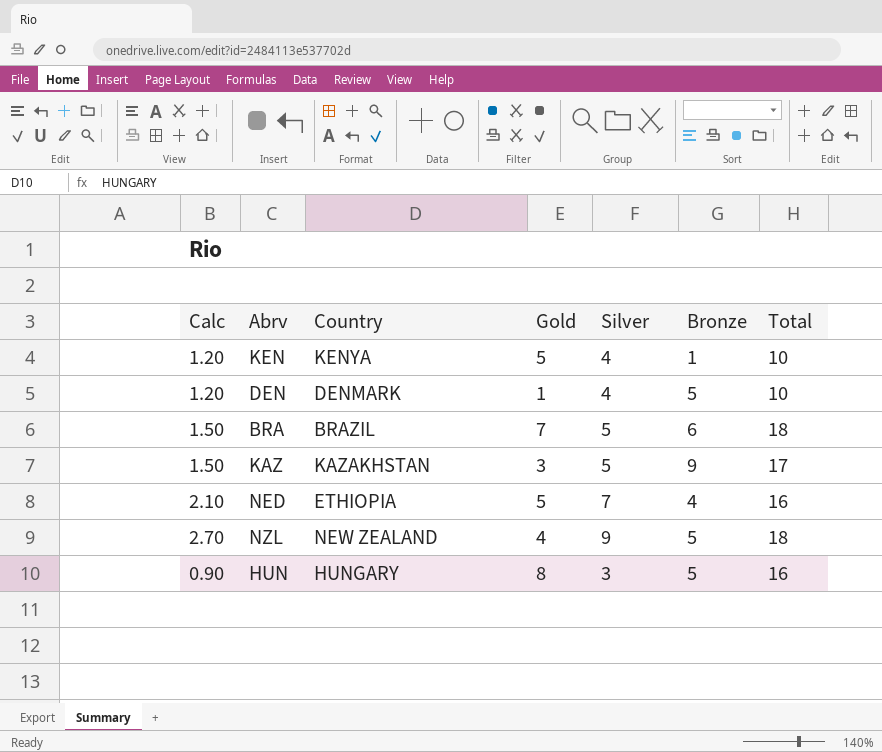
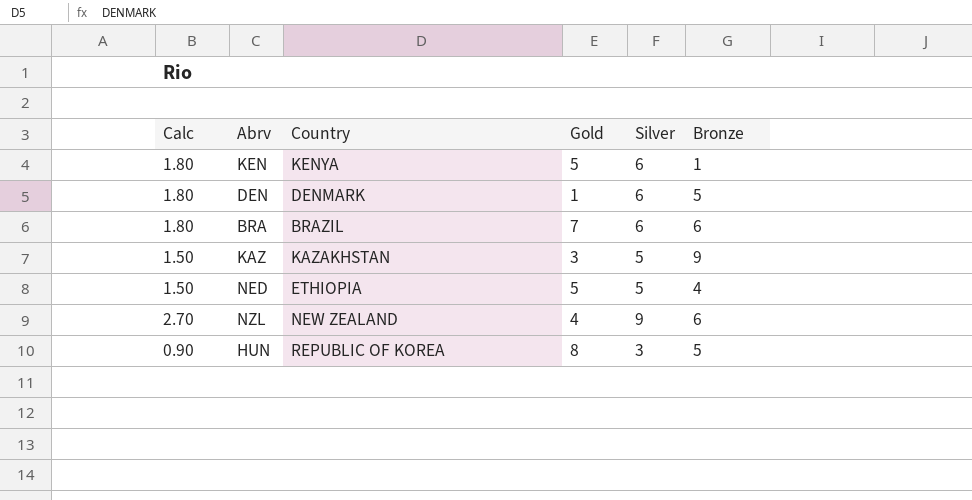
column Total | formula: [Gold] + [Silver] + [Bronze] -> none
KEN | Calc: 1.20 -> 1.80
KEN | Silver: 4 -> 6
DEN | Calc: 1.20 -> 1.80
DEN | Silver: 4 -> 6
BRA | Calc: 1.50 -> 1.80
BRA | Silver: 5 -> 6
NED | Calc: 2.10 -> 1.50
NED | Silver: 7 -> 5
NZL | Bronze: 5 -> 6
HUN | Country: HUNGARY -> REPUBLIC OF KOREA

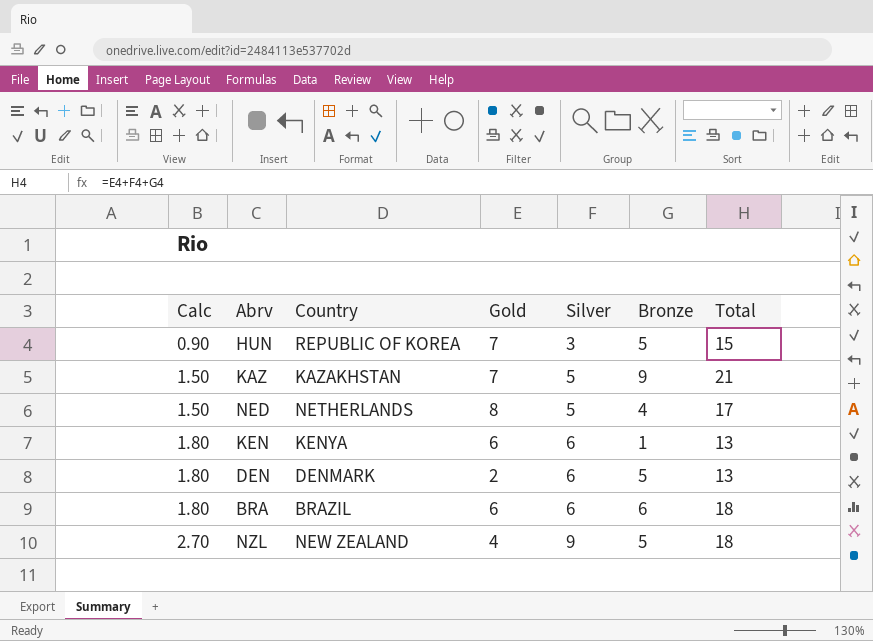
row order: none -> Calc ascending
column Total | formula: none -> [Gold] + [Silver] + [Bronze]
HUN | Gold: 8 -> 7
KAZ | Gold: 3 -> 7
NED | Country: ETHIOPIA -> NETHERLANDS
NED | Gold: 5 -> 8
KEN | Gold: 5 -> 6
DEN | Gold: 1 -> 2
BRA | Gold: 7 -> 6
NZL | Bronze: 6 -> 5

